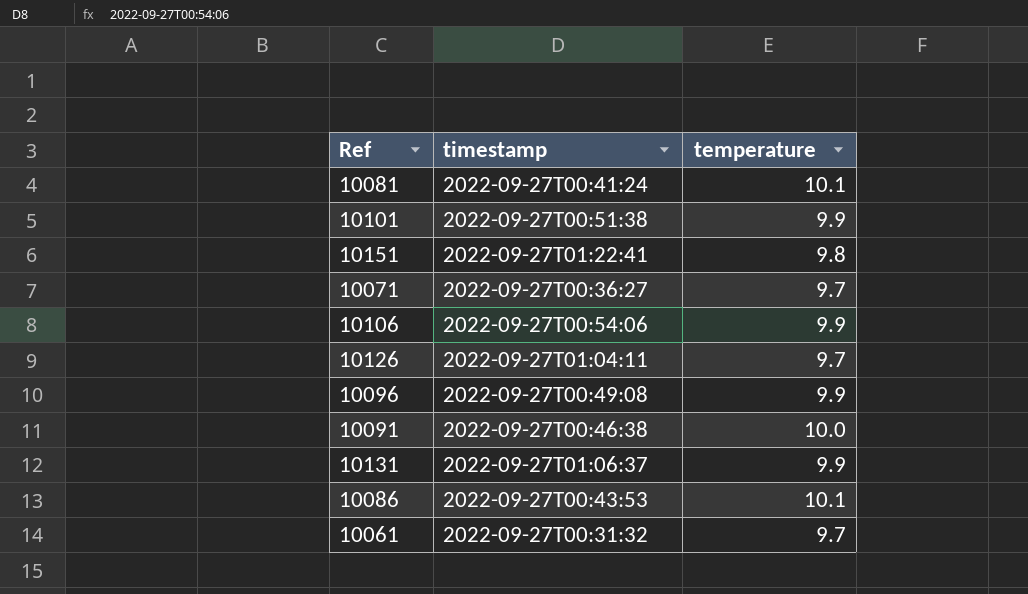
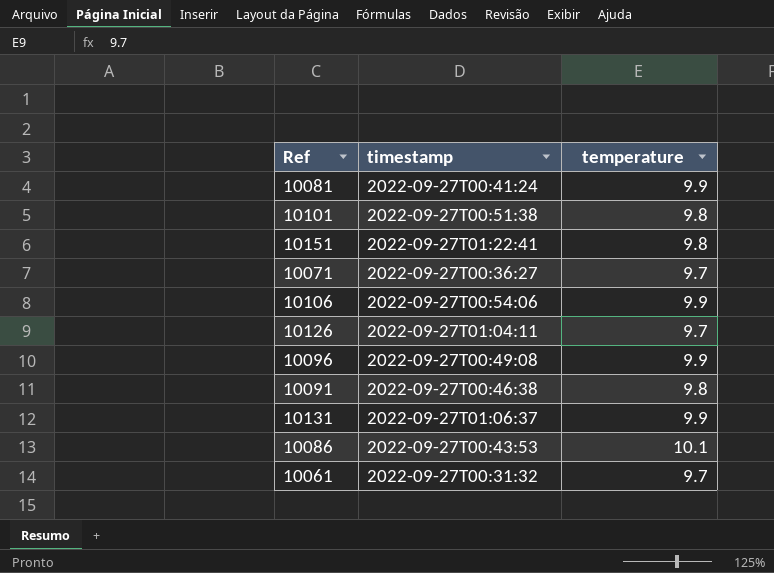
10081 | temperature: 10.1 -> 9.9
10101 | temperature: 9.9 -> 9.8
10091 | temperature: 10.0 -> 9.8

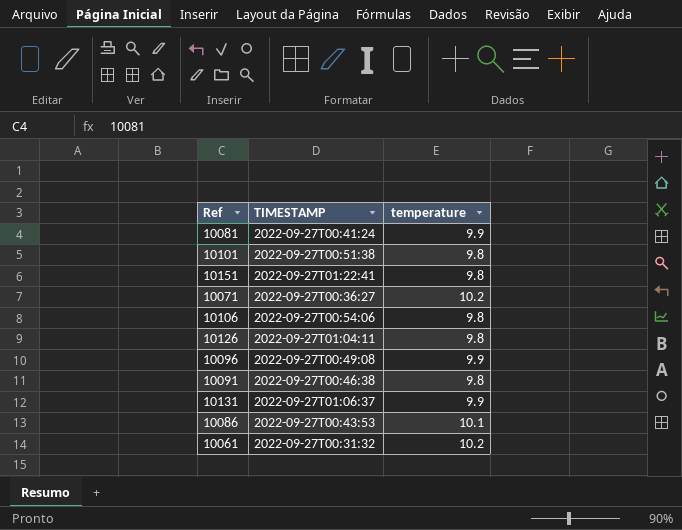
column name: timestamp -> TIMESTAMP
10071 | temperature: 9.7 -> 10.2
10106 | temperature: 9.9 -> 9.8
10126 | temperature: 9.7 -> 9.8
10061 | temperature: 9.7 -> 10.2

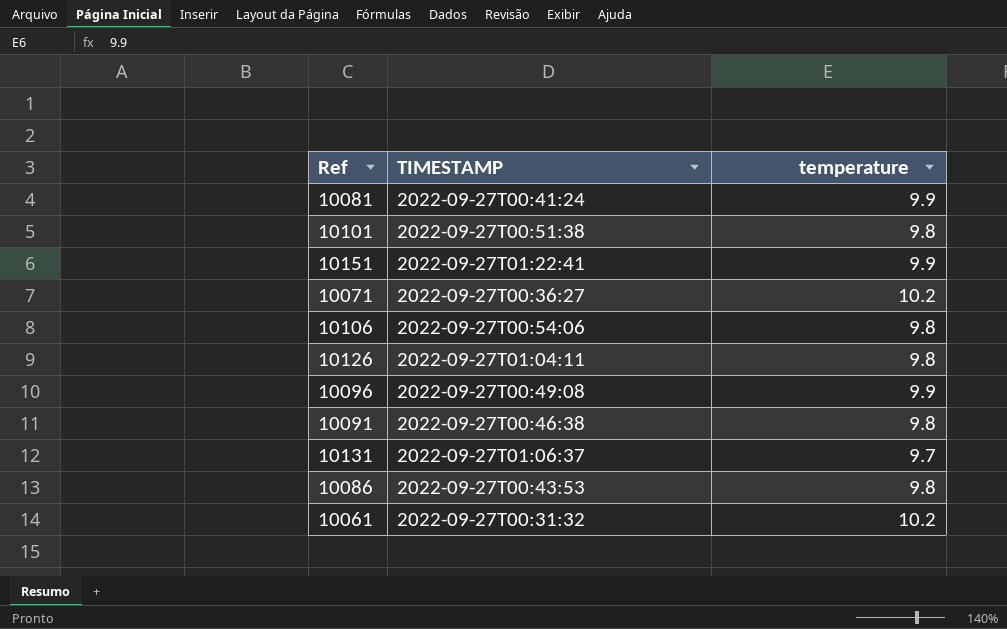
10151 | temperature: 9.8 -> 9.9
10131 | temperature: 9.9 -> 9.7
10086 | temperature: 10.1 -> 9.8

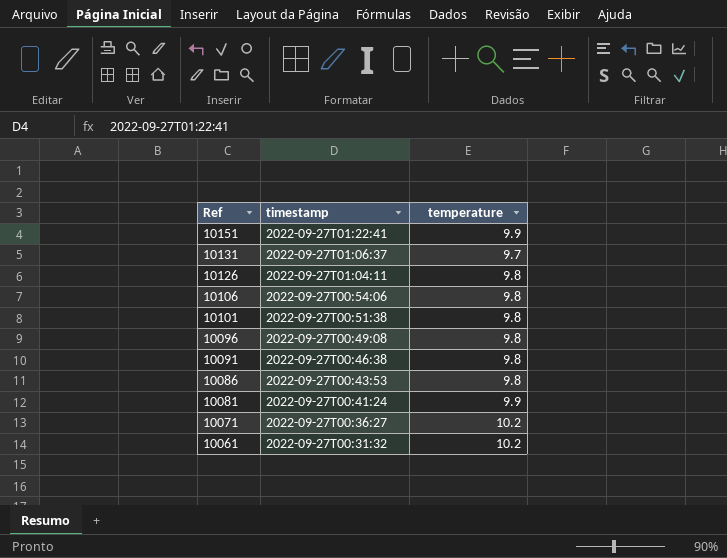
row order: none -> Ref descending
column name: TIMESTAMP -> timestamp
10096 | temperature: 9.9 -> 9.8

